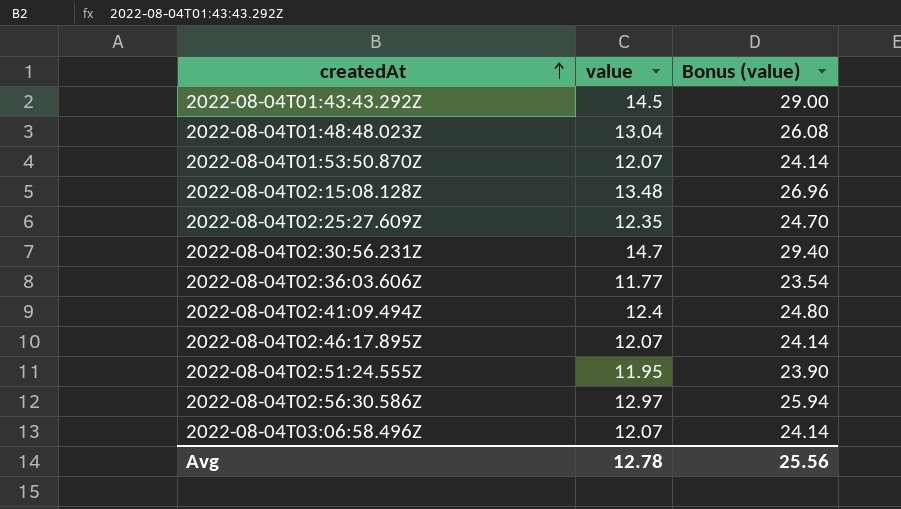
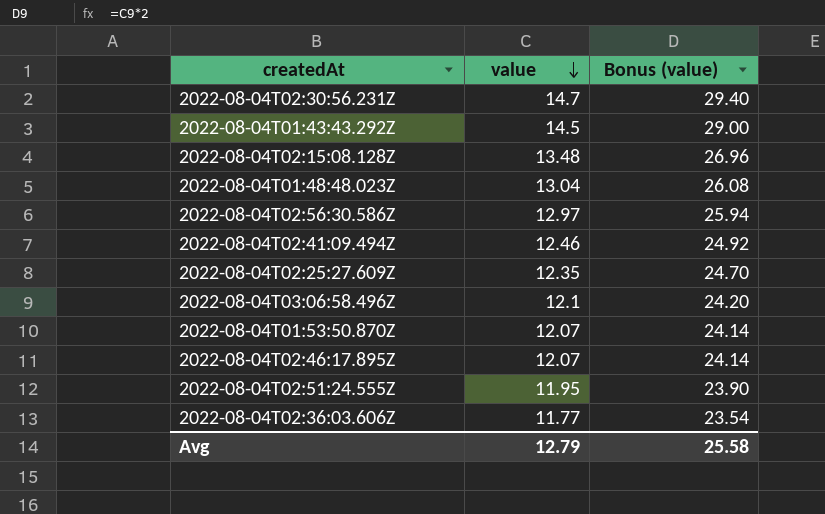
row order: createdAt ascending -> value descending
2022-08-04T02:41:09.494Z | value: 12.4 -> 12.46
2022-08-04T02:41:09.494Z | Bonus (value): 24.80 -> 24.92
2022-08-04T03:06:58.496Z | value: 12.07 -> 12.1
2022-08-04T03:06:58.496Z | Bonus (value): 24.14 -> 24.20
Avg | value: 12.78 -> 12.79
Avg | Bonus (value): 25.56 -> 25.58

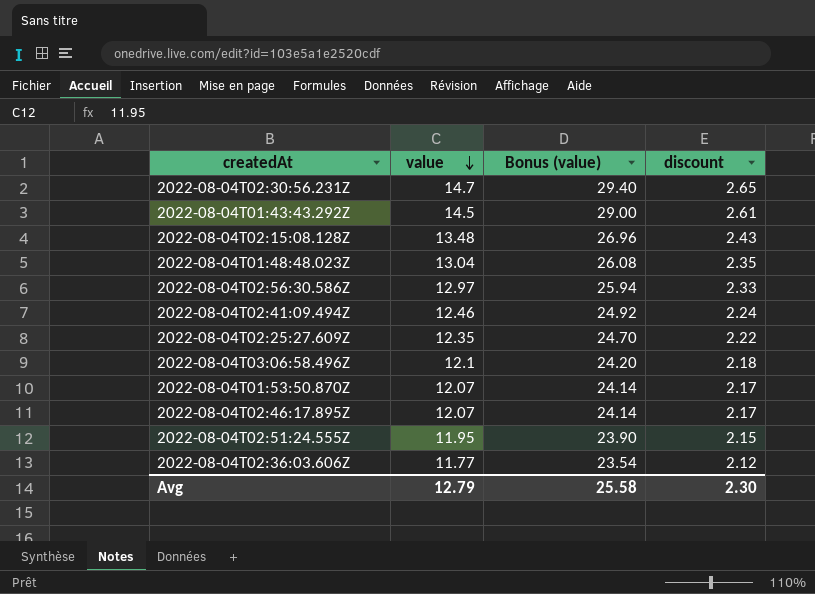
column discount | formula: none -> [value] * 0.18

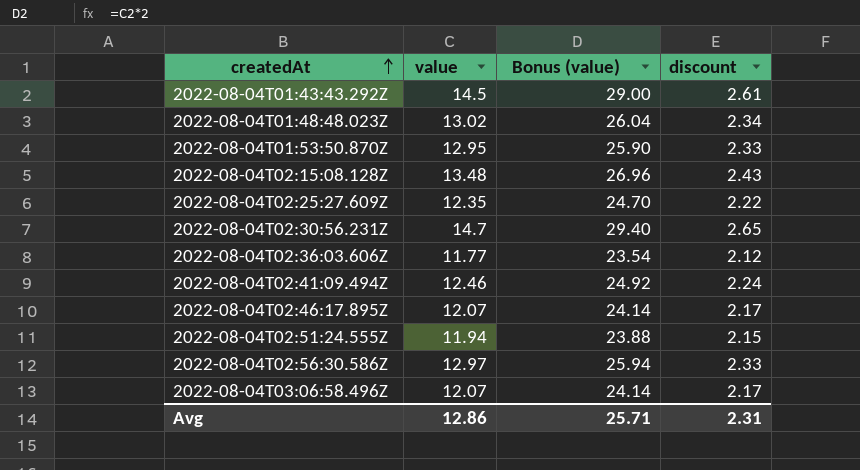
row order: value descending -> createdAt ascending
2022-08-04T01:48:48.023Z | value: 13.04 -> 13.02
2022-08-04T01:48:48.023Z | Bonus (value): 26.08 -> 26.04
2022-08-04T01:48:48.023Z | discount: 2.35 -> 2.34
2022-08-04T01:53:50.870Z | value: 12.07 -> 12.95
2022-08-04T01:53:50.870Z | Bonus (value): 24.14 -> 25.90
2022-08-04T01:53:50.870Z | discount: 2.17 -> 2.33
2022-08-04T02:51:24.555Z | value: 11.95 -> 11.94
2022-08-04T02:51:24.555Z | Bonus (value): 23.90 -> 23.88
2022-08-04T03:06:58.496Z | value: 12.1 -> 12.07
2022-08-04T03:06:58.496Z | Bonus (value): 24.20 -> 24.14
2022-08-04T03:06:58.496Z | discount: 2.18 -> 2.17
Avg | value: 12.79 -> 12.86
Avg | Bonus (value): 25.58 -> 25.71
Avg | discount: 2.30 -> 2.31

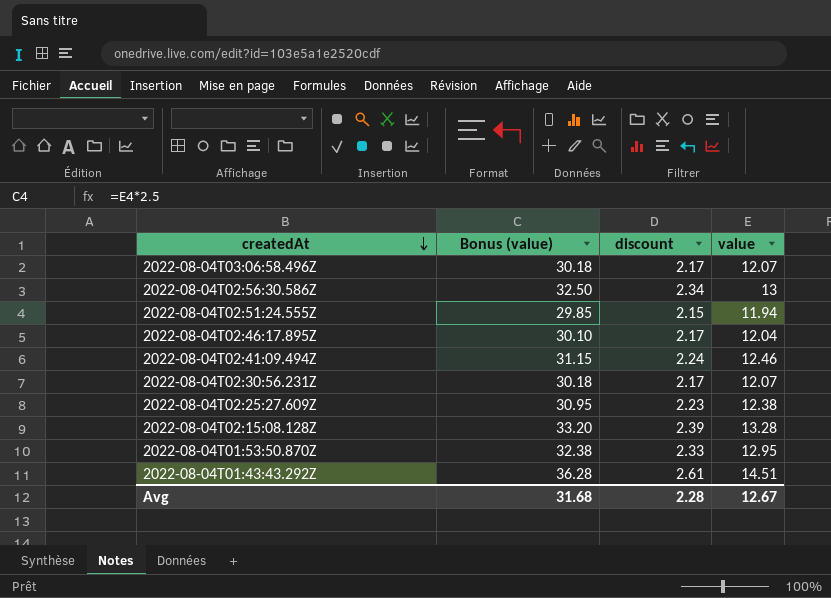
row order: createdAt ascending -> createdAt descending
column Bonus (value) | formula: [value] * 2 -> [value] * 2.5
column value | position: 2 -> 4
row 2022-08-04T01:48:48.023Z: 13.02 | 26.04 | 2.34 -> none
row 2022-08-04T02:36:03.606Z: 11.77 | 23.54 | 2.12 -> none
2022-08-04T02:56:30.586Z | discount: 2.33 -> 2.34
2022-08-04T02:56:30.586Z | value: 12.97 -> 13
2022-08-04T02:46:17.895Z | value: 12.07 -> 12.04
2022-08-04T02:30:56.231Z | discount: 2.65 -> 2.17
2022-08-04T02:30:56.231Z | value: 14.7 -> 12.07
2022-08-04T02:25:27.609Z | discount: 2.22 -> 2.23
2022-08-04T02:25:27.609Z | value: 12.35 -> 12.38
2022-08-04T02:15:08.128Z | discount: 2.43 -> 2.39
2022-08-04T02:15:08.128Z | value: 13.48 -> 13.28
2022-08-04T01:43:43.292Z | value: 14.5 -> 14.51
Avg | Bonus (value): 25.71 -> 31.68
Avg | discount: 2.31 -> 2.28
Avg | value: 12.86 -> 12.67

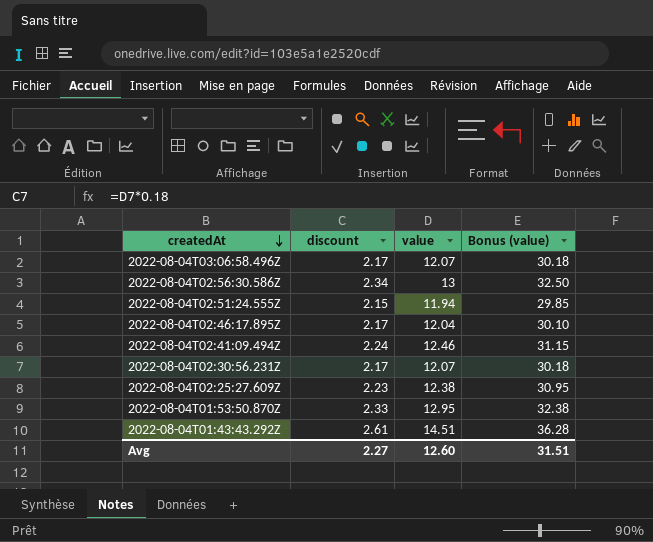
column Bonus (value) | position: 2 -> 4
row 2022-08-04T02:15:08.128Z: 33.20 | 2.39 | 13.28 -> none
Avg | discount: 2.28 -> 2.27
Avg | value: 12.67 -> 12.60
Avg | Bonus (value): 31.68 -> 31.51

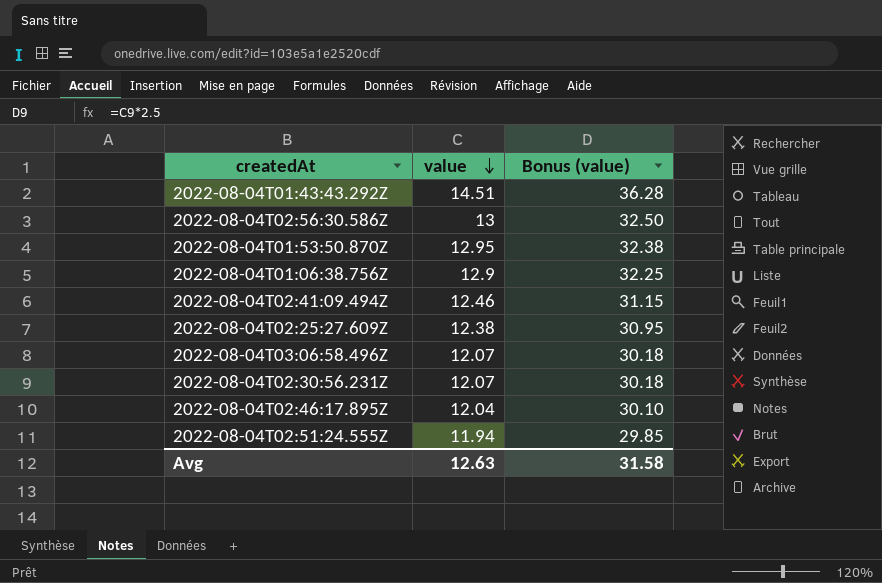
row order: createdAt descending -> value descending
column discount | formula: [value] * 0.18 -> none
row 2022-08-04T01:06:38.756Z: none -> 12.9 | 32.25
Avg | value: 12.60 -> 12.63
Avg | Bonus (value): 31.51 -> 31.58

